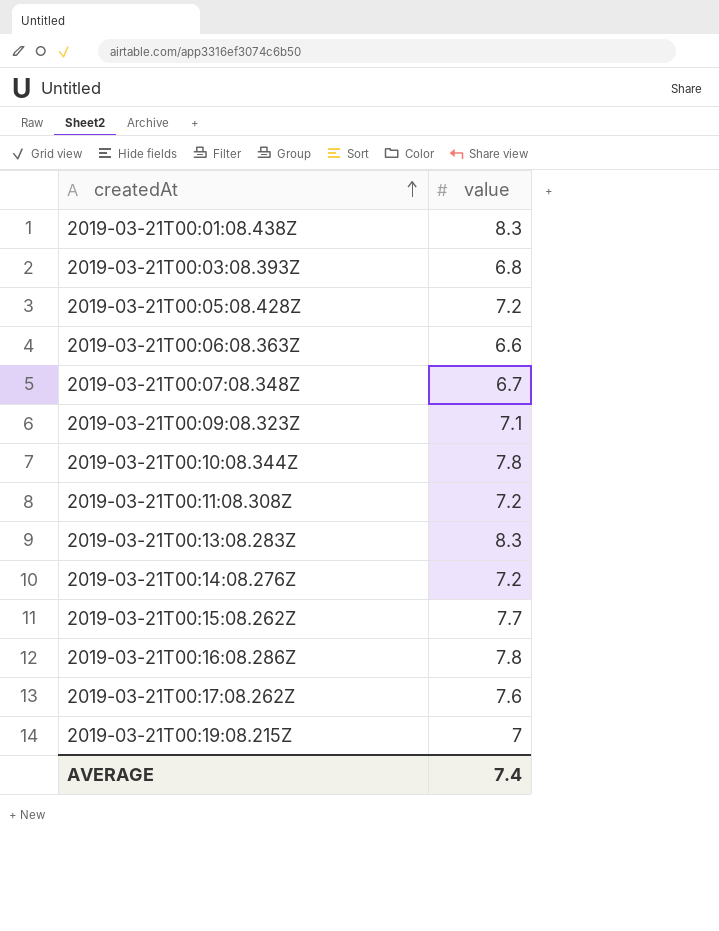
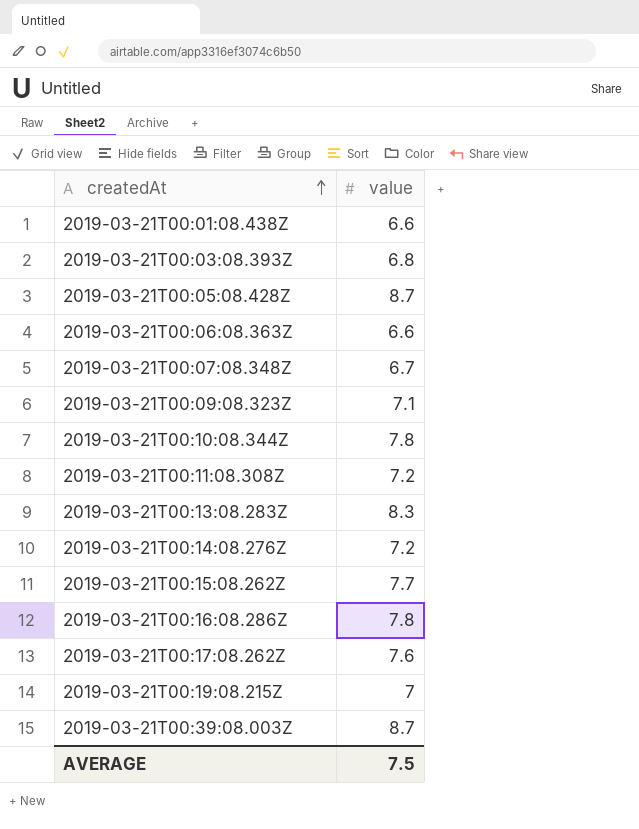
2019-03-21T00:01:08.438Z | value: 8.3 -> 6.6
2019-03-21T00:05:08.428Z | value: 7.2 -> 8.7
row 2019-03-21T00:39:08.003Z: none -> 8.7
AVERAGE | value: 7.4 -> 7.5

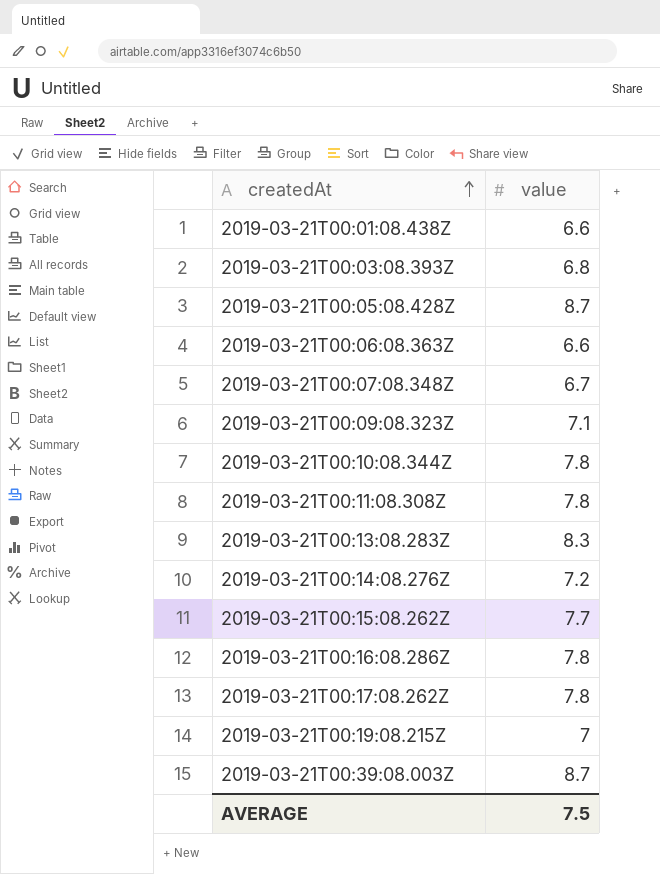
2019-03-21T00:11:08.308Z | value: 7.2 -> 7.8
2019-03-21T00:17:08.262Z | value: 7.6 -> 7.8

